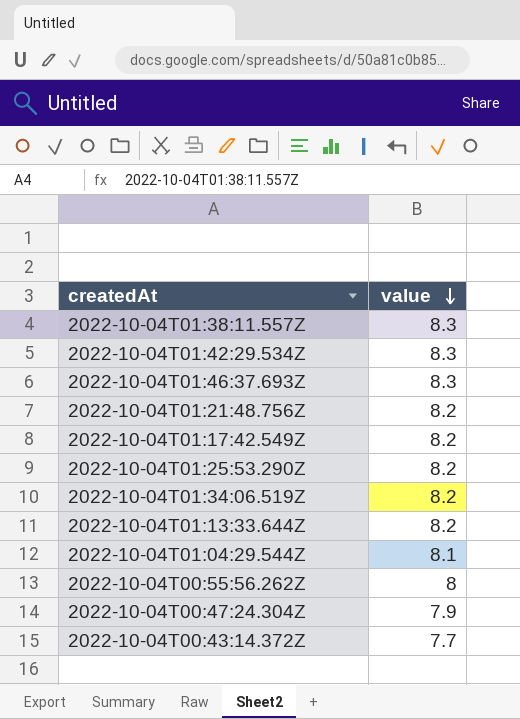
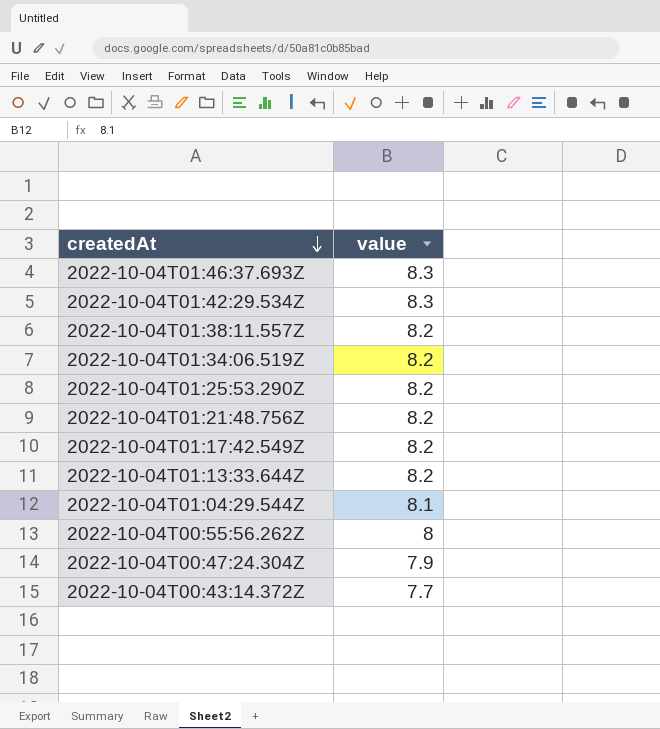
row order: value descending -> createdAt descending
2022-10-04T01:38:11.557Z | value: 8.3 -> 8.2

